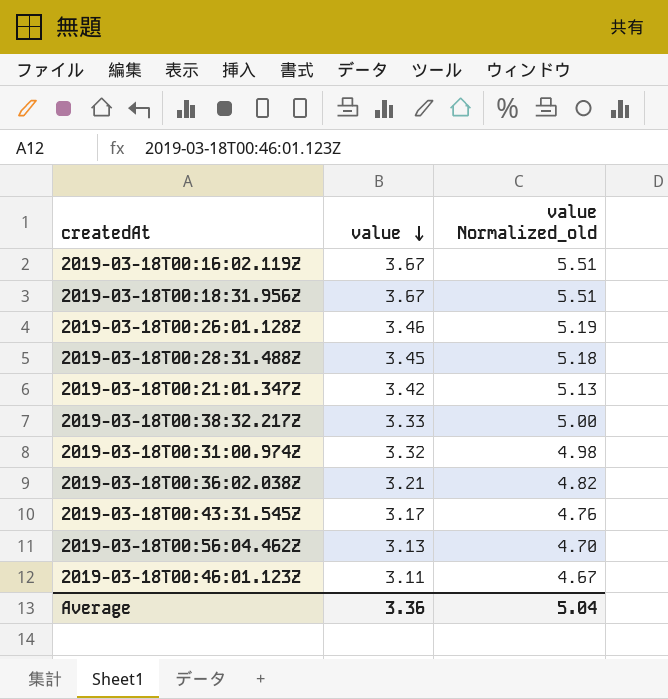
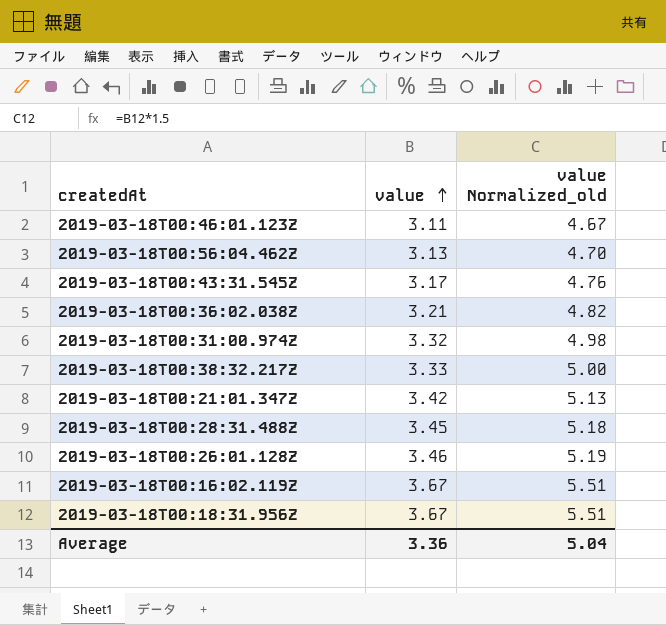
row order: value descending -> value ascending

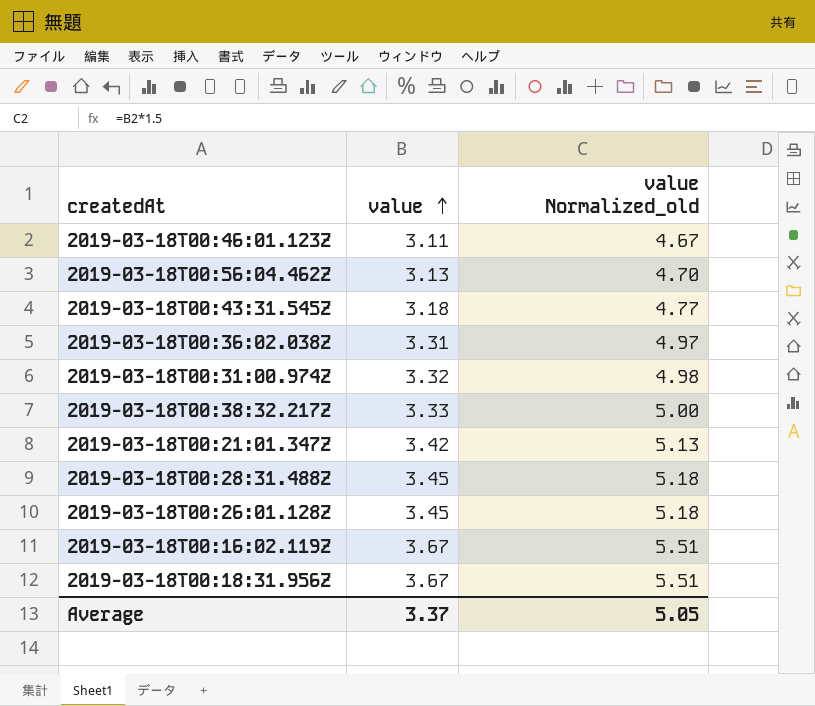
2019-03-18T00:43:31.545Z | value: 3.17 -> 3.18
2019-03-18T00:43:31.545Z | value Normalized_old: 4.76 -> 4.77
2019-03-18T00:36:02.038Z | value: 3.21 -> 3.31
2019-03-18T00:36:02.038Z | value Normalized_old: 4.82 -> 4.97
2019-03-18T00:26:01.128Z | value: 3.46 -> 3.45
2019-03-18T00:26:01.128Z | value Normalized_old: 5.19 -> 5.18
Average | value: 3.36 -> 3.37
Average | value Normalized_old: 5.04 -> 5.05

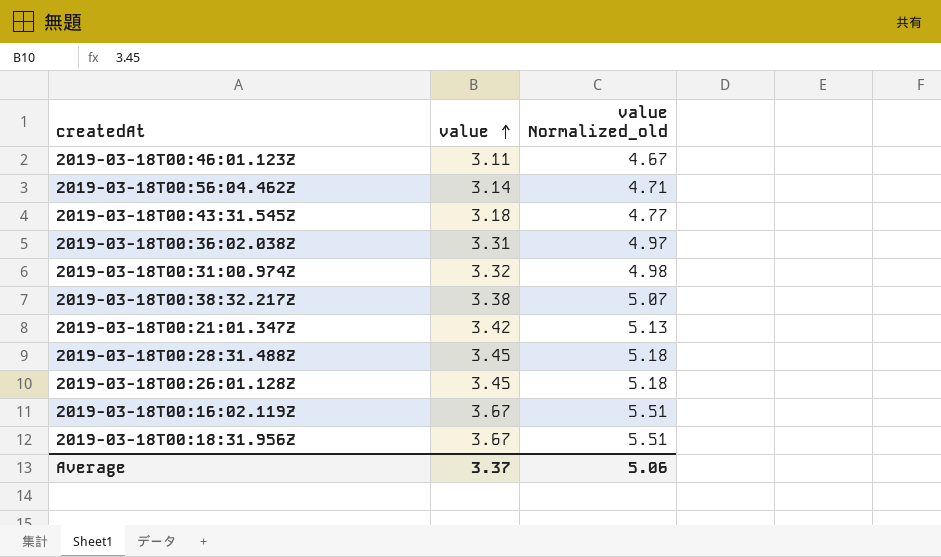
2019-03-18T00:56:04.462Z | value: 3.13 -> 3.14
2019-03-18T00:56:04.462Z | value Normalized_old: 4.70 -> 4.71
2019-03-18T00:38:32.217Z | value: 3.33 -> 3.38
2019-03-18T00:38:32.217Z | value Normalized_old: 5.00 -> 5.07
Average | value Normalized_old: 5.05 -> 5.06

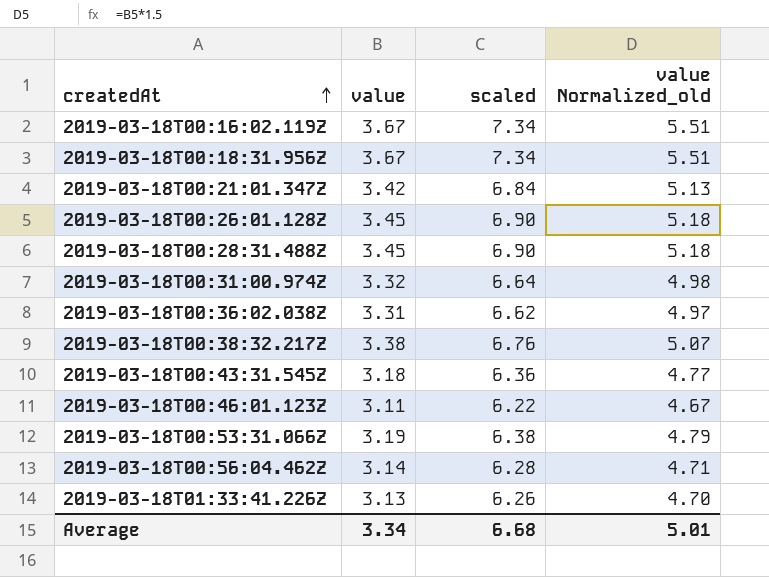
row order: value ascending -> createdAt ascending
column scaled | formula: none -> [value] * 2
row 2019-03-18T00:53:31.066Z: none -> 3.19 | 6.38 | 4.79
row 2019-03-18T01:33:41.226Z: none -> 3.13 | 6.26 | 4.70
Average | value: 3.37 -> 3.34
Average | value Normalized_old: 5.06 -> 5.01

